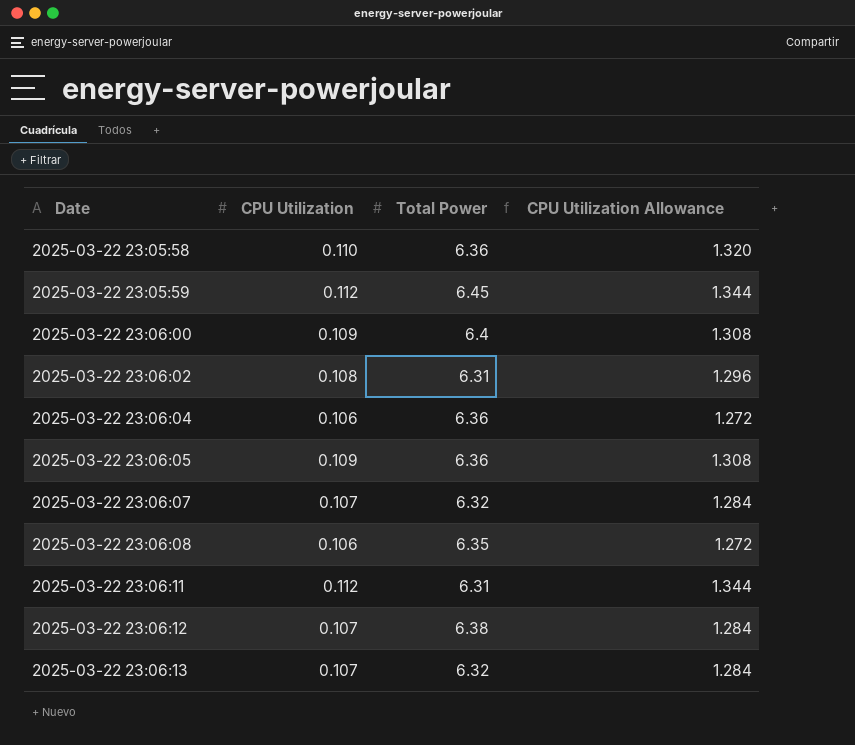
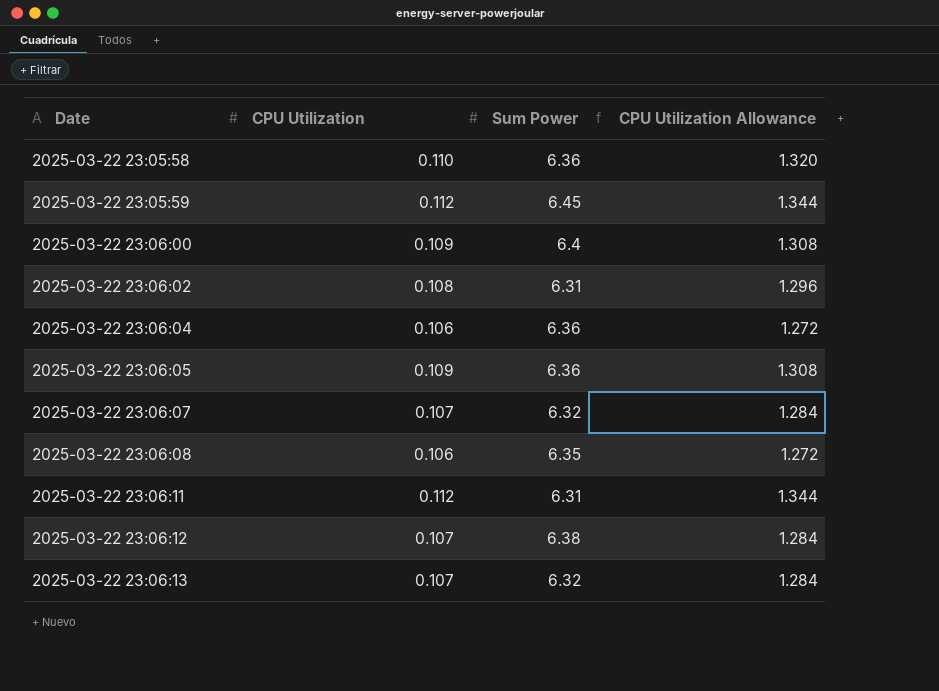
column name: Total Power -> Sum Power

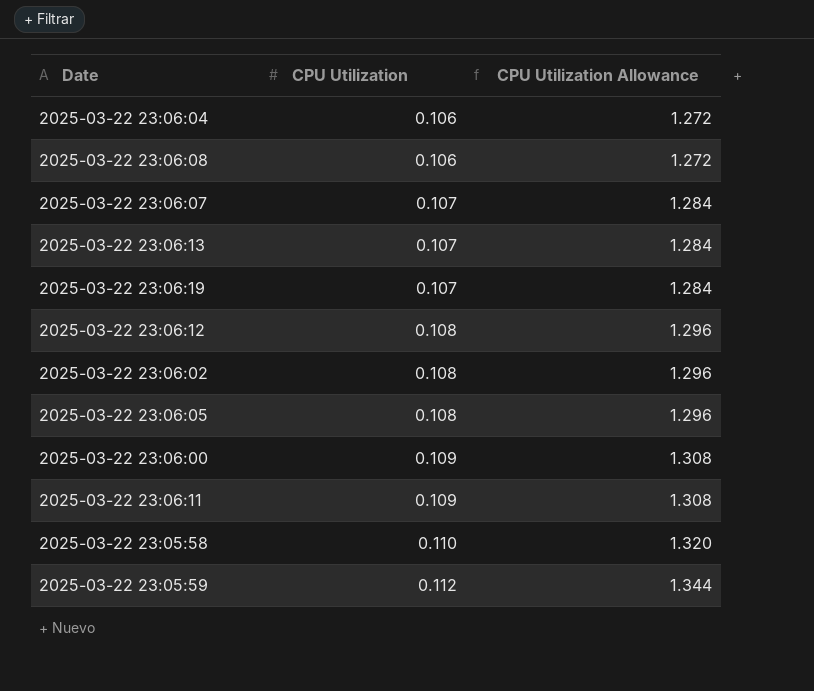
row order: Date ascending -> CPU Utilization ascending
column Sum Power | position: 3 -> none
row 2025-03-22 23:06:19: none -> 0.107 | 1.284
2025-03-22 23:06:12 | CPU Utilization: 0.107 -> 0.108
2025-03-22 23:06:12 | CPU Utilization Allowance: 1.284 -> 1.296
2025-03-22 23:06:05 | CPU Utilization: 0.109 -> 0.108
2025-03-22 23:06:05 | CPU Utilization Allowance: 1.308 -> 1.296
2025-03-22 23:06:11 | CPU Utilization: 0.112 -> 0.109
2025-03-22 23:06:11 | CPU Utilization Allowance: 1.344 -> 1.308

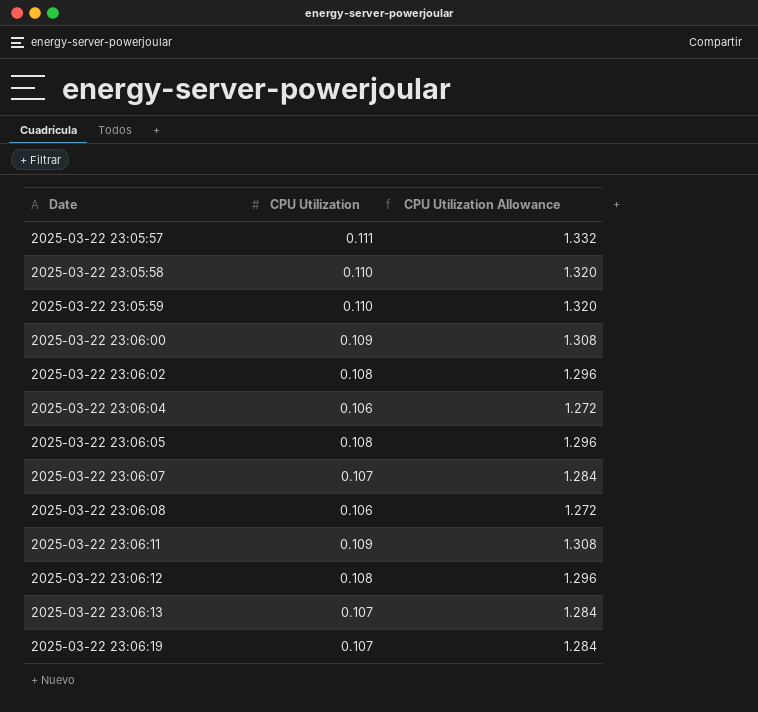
row order: CPU Utilization ascending -> Date ascending
row 2025-03-22 23:05:57: none -> 0.111 | 1.332
2025-03-22 23:05:59 | CPU Utilization: 0.112 -> 0.110
2025-03-22 23:05:59 | CPU Utilization Allowance: 1.344 -> 1.320

